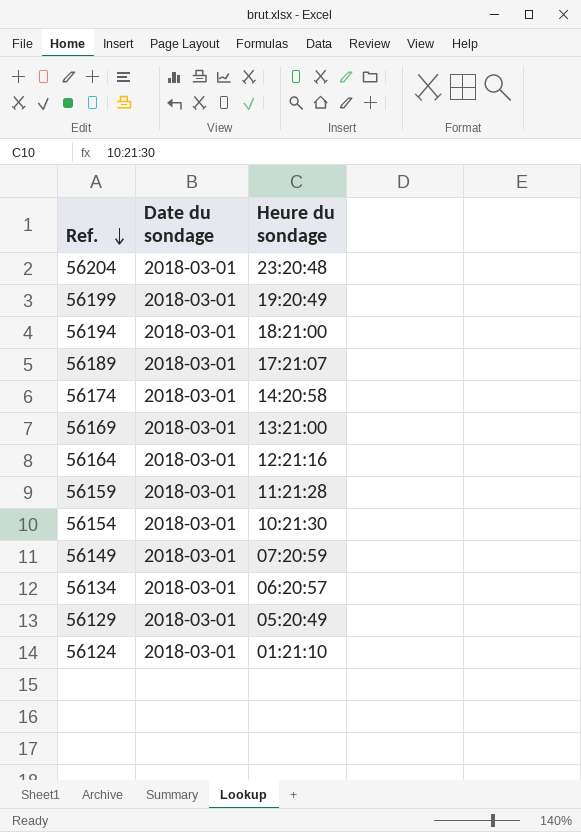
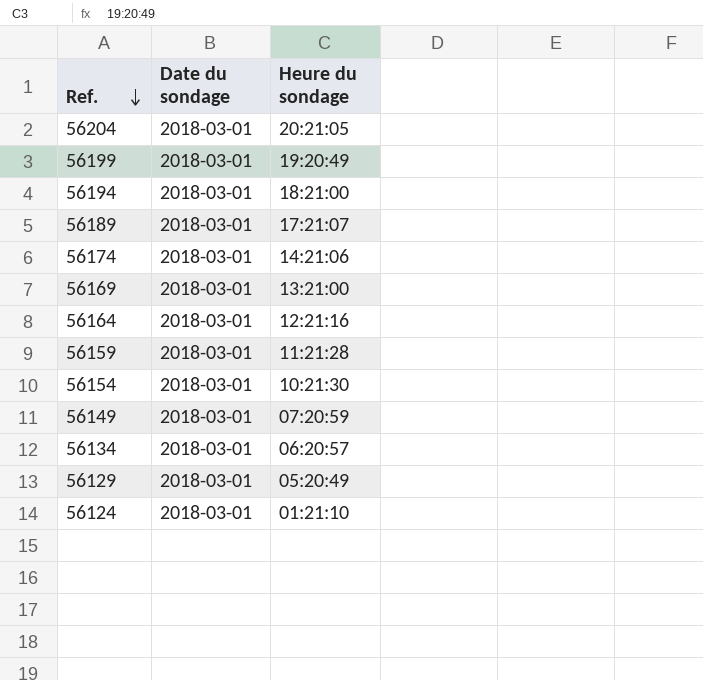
56204 | Heure du sondage: 23:20:48 -> 20:21:05
56174 | Heure du sondage: 14:20:58 -> 14:21:06

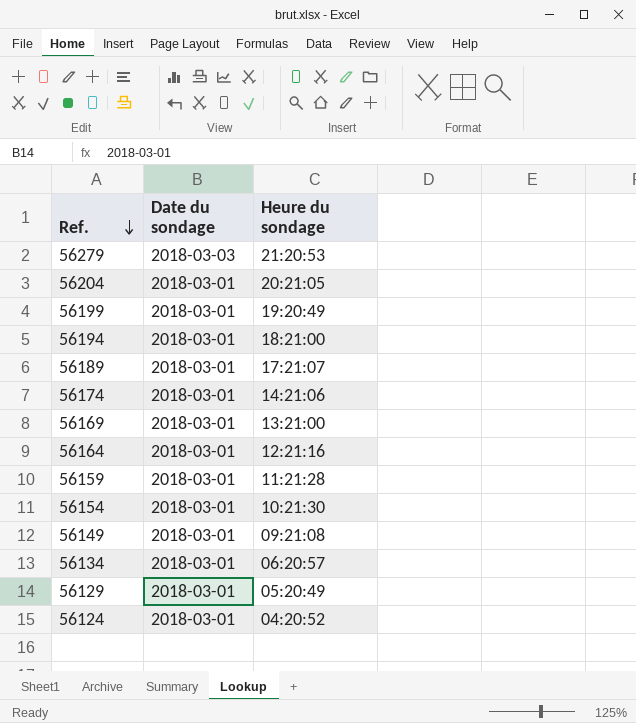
row 56279: none -> 2018-03-03 | 21:20:53
56149 | Heure du sondage: 07:20:59 -> 09:21:08
56124 | Heure du sondage: 01:21:10 -> 04:20:52

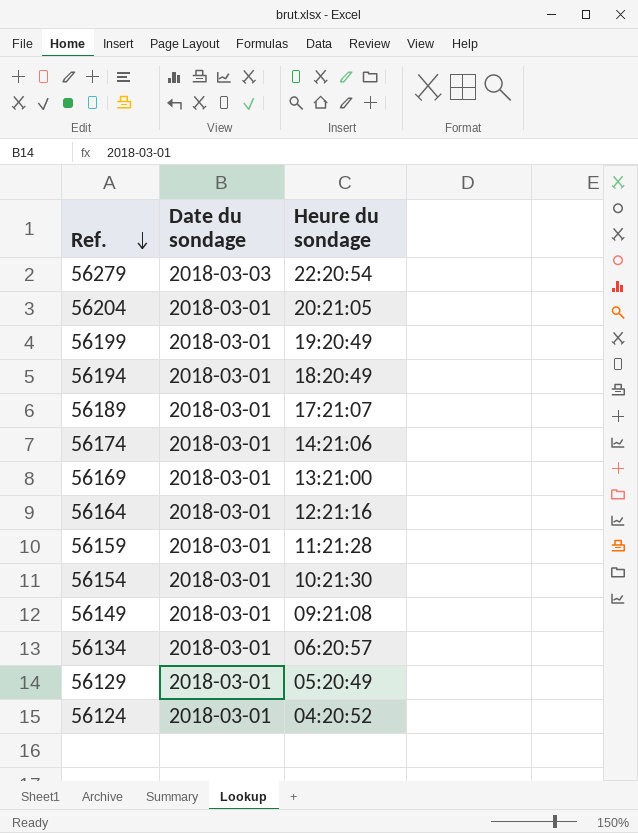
56279 | Heure du sondage: 21:20:53 -> 22:20:54
56194 | Heure du sondage: 18:21:00 -> 18:20:49

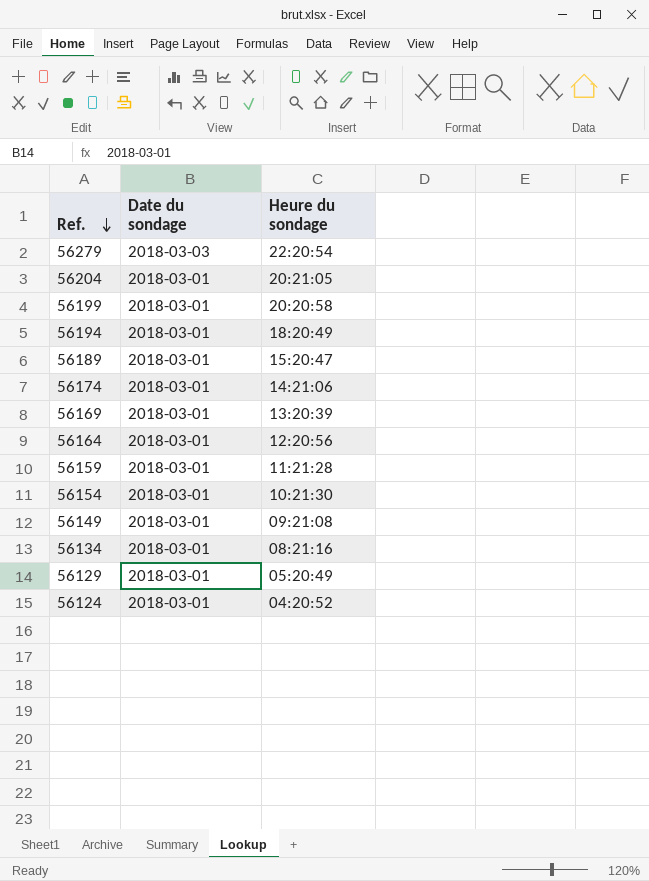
56199 | Heure du sondage: 19:20:49 -> 20:20:58
56189 | Heure du sondage: 17:21:07 -> 15:20:47
56169 | Heure du sondage: 13:21:00 -> 13:20:39
56164 | Heure du sondage: 12:21:16 -> 12:20:56
56134 | Heure du sondage: 06:20:57 -> 08:21:16

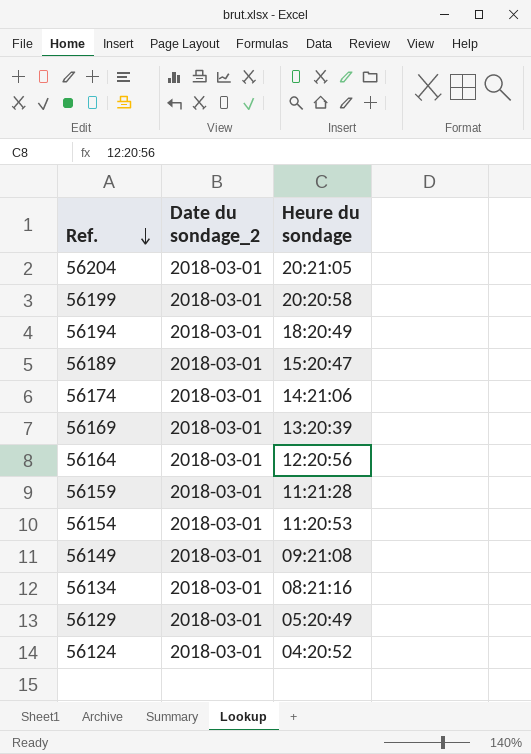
column name: Date du sondage -> Date du sondage_2
row 56279: 2018-03-03 | 22:20:54 -> none
56154 | Heure du sondage: 10:21:30 -> 11:20:53

